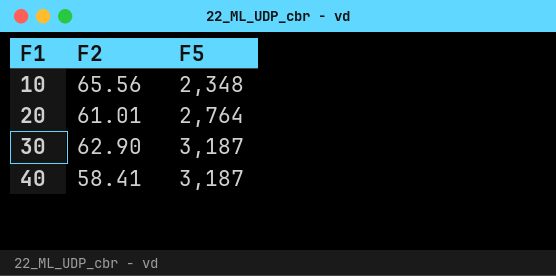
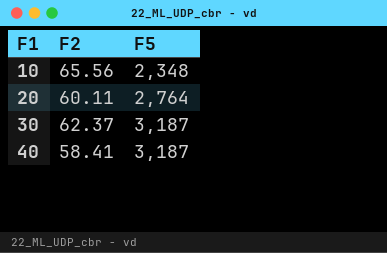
20 | F2: 61.01 -> 60.11
30 | F2: 62.90 -> 62.37

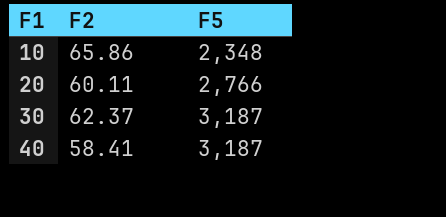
10 | F2: 65.56 -> 65.86
20 | F5: 2,764 -> 2,766

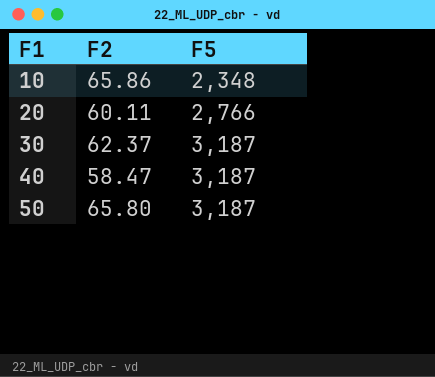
40 | F2: 58.41 -> 58.47
row 50: none -> 65.80 | 3,187

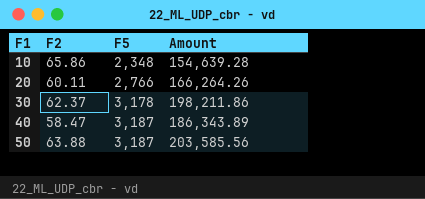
column Amount | formula: none -> [F2] * [F5]
30 | F5: 3,187 -> 3,178
50 | F2: 65.80 -> 63.88

